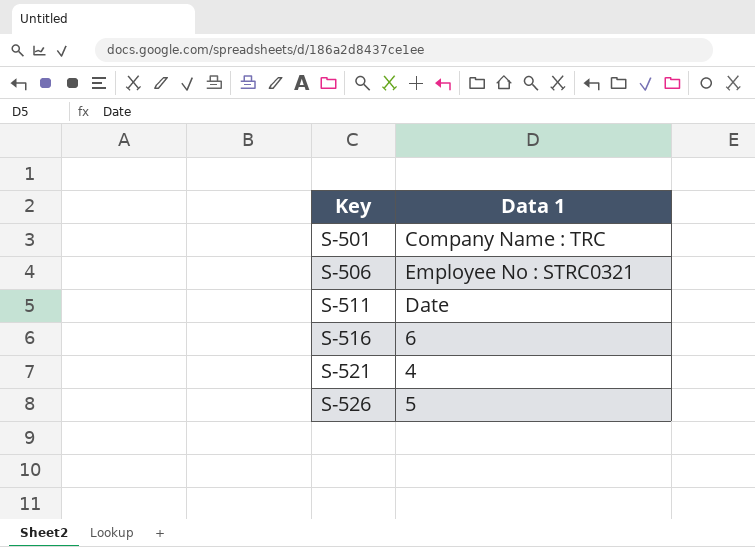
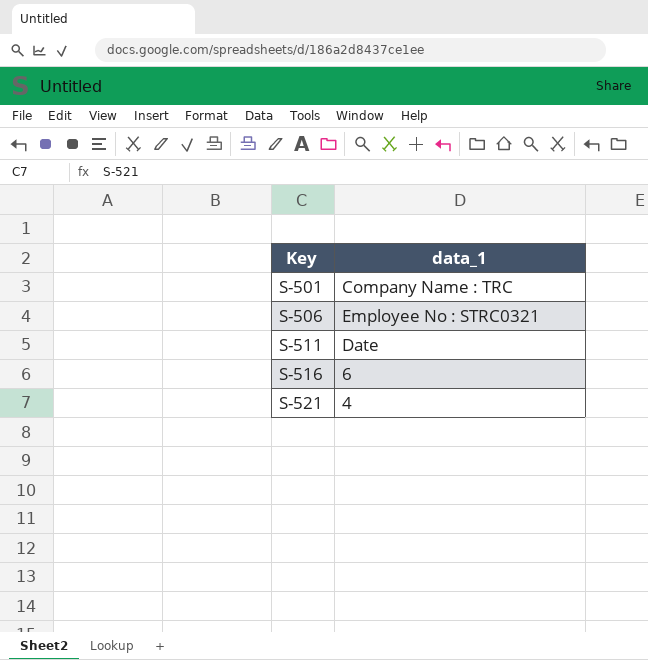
column name: Data 1 -> data_1
row S-526: 5 -> none

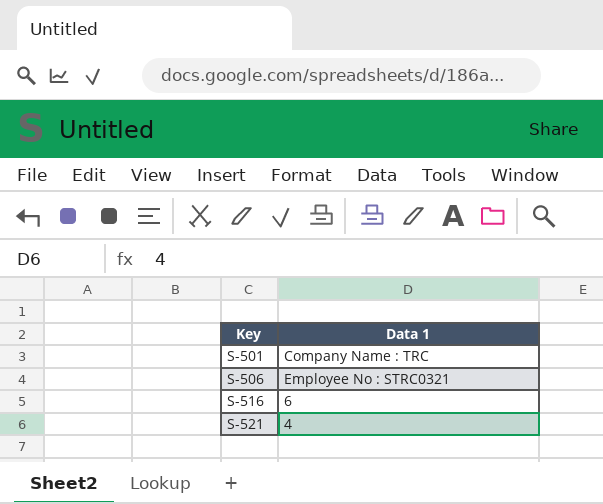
column name: data_1 -> Data 1
row S-511: Date -> none

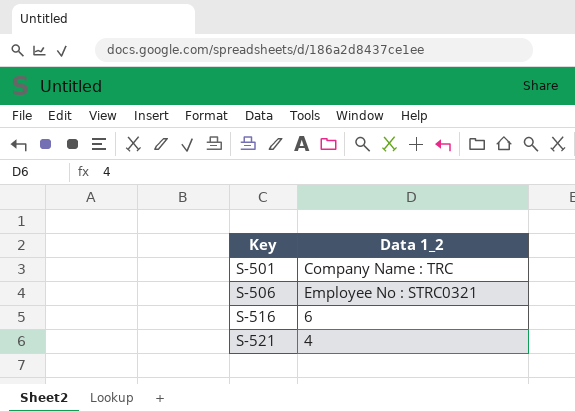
column name: Data 1 -> Data 1_2

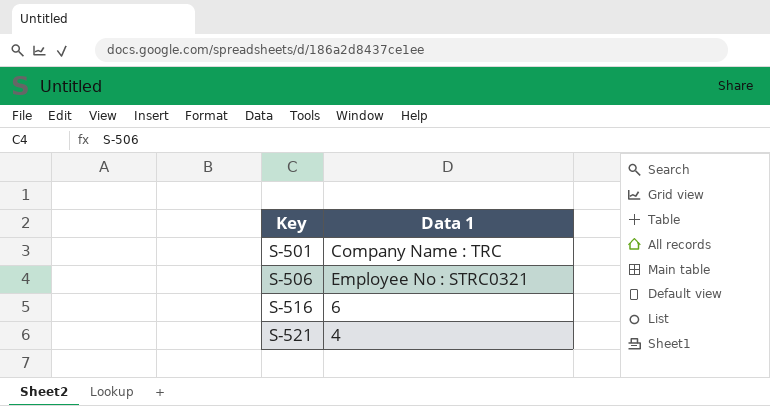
column name: Data 1_2 -> Data 1

